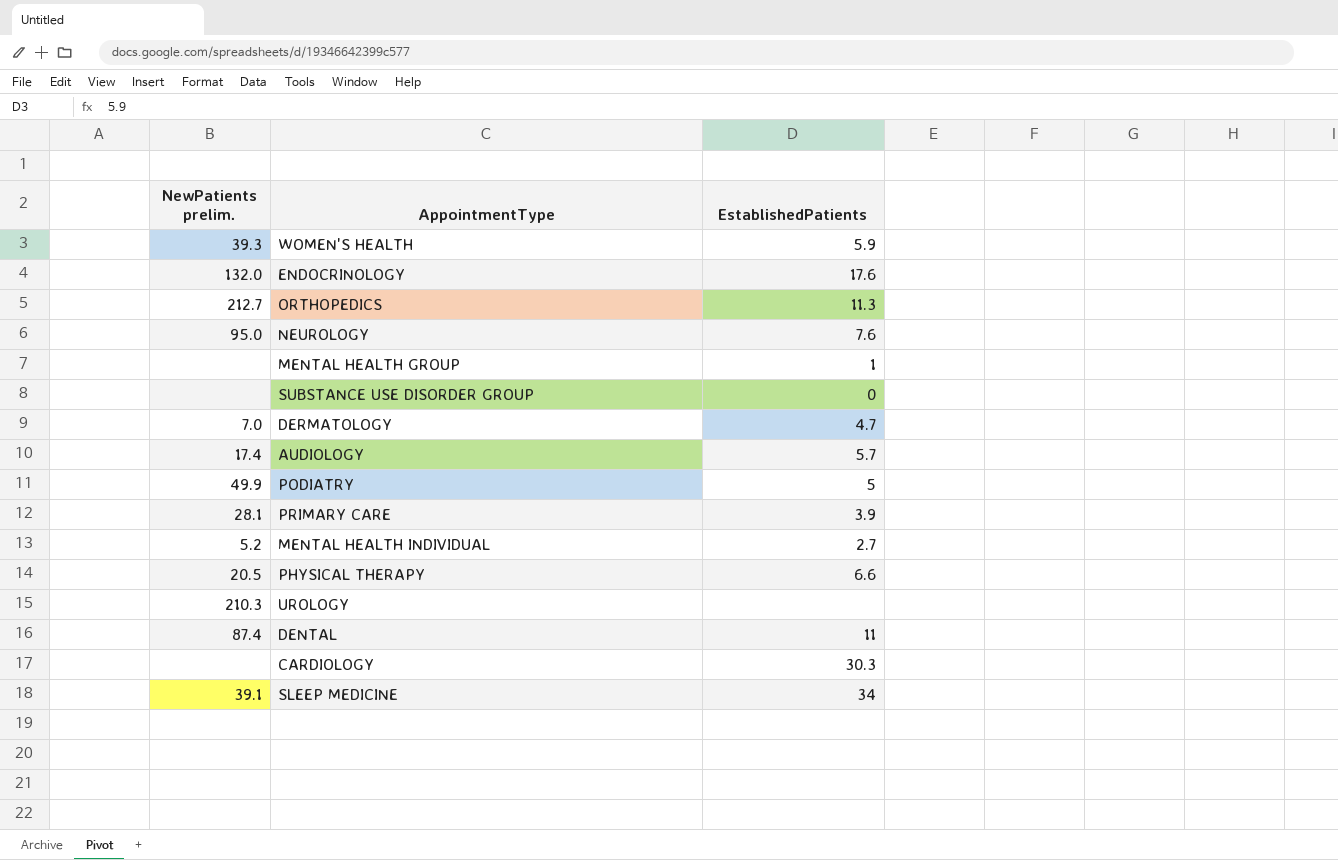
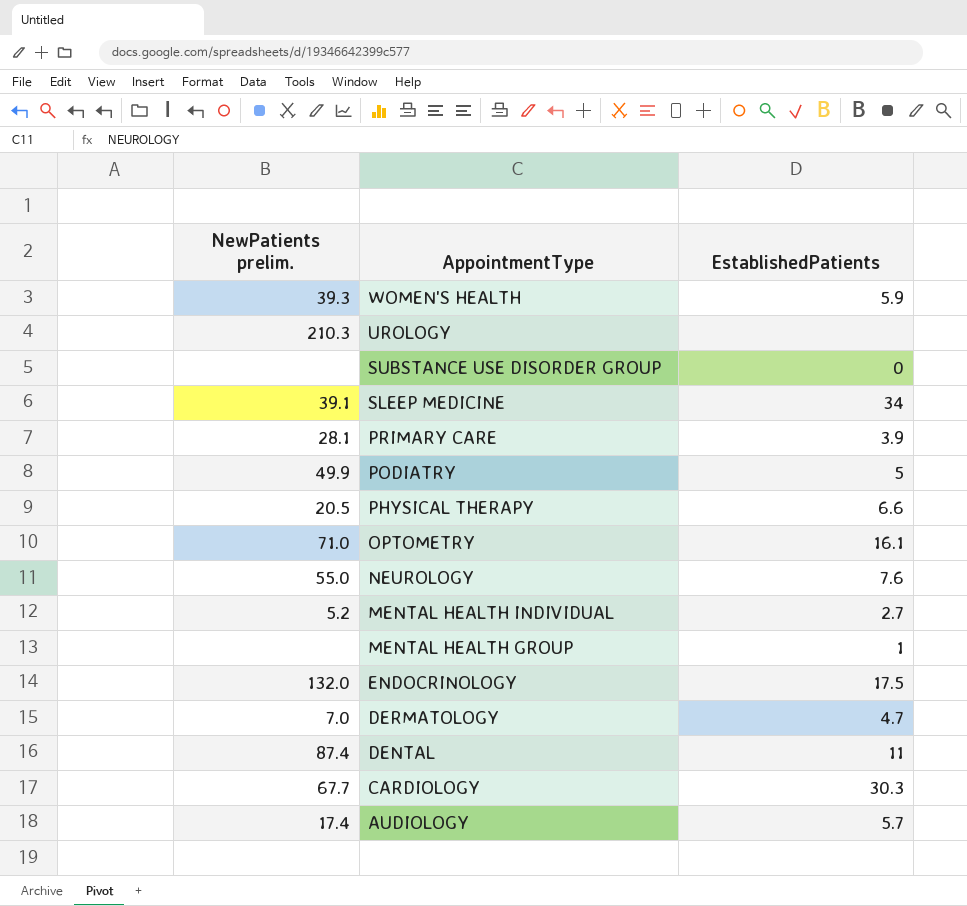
row order: none -> AppointmentType descending
row ORTHOPEDICS: 212.7 | 11.3 -> none
row OPTOMETRY: none -> 71.0 | 16.1
NEUROLOGY | NewPatients prelim.: 95.0 -> 55.0
ENDOCRINOLOGY | EstablishedPatients: 17.6 -> 17.5
CARDIOLOGY | NewPatients prelim.: none -> 67.7

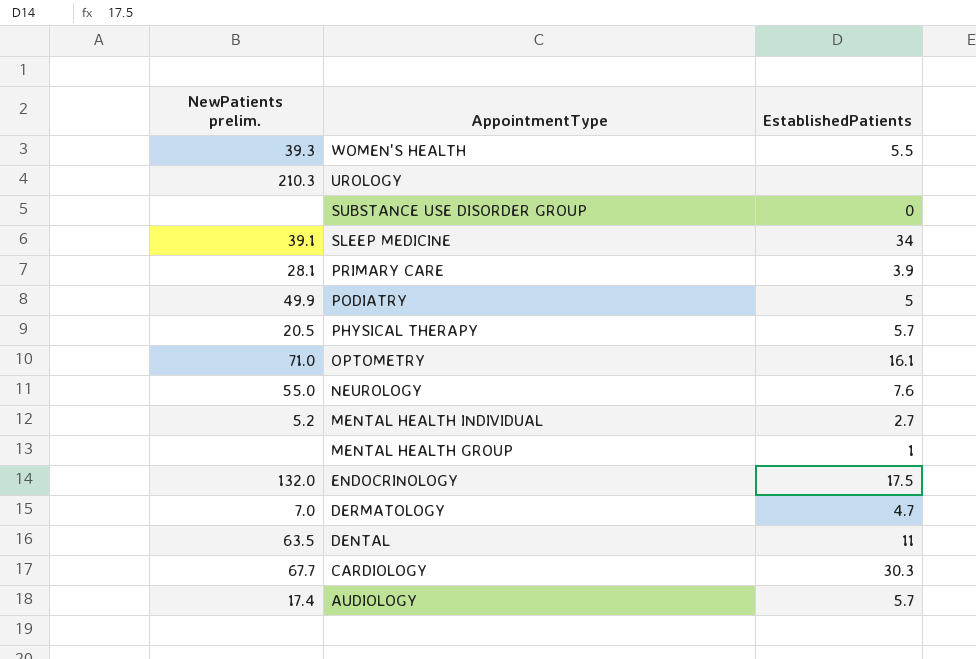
WOMEN'S HEALTH | EstablishedPatients: 5.9 -> 5.5
PHYSICAL THERAPY | EstablishedPatients: 6.6 -> 5.7
DENTAL | NewPatients prelim.: 87.4 -> 63.5

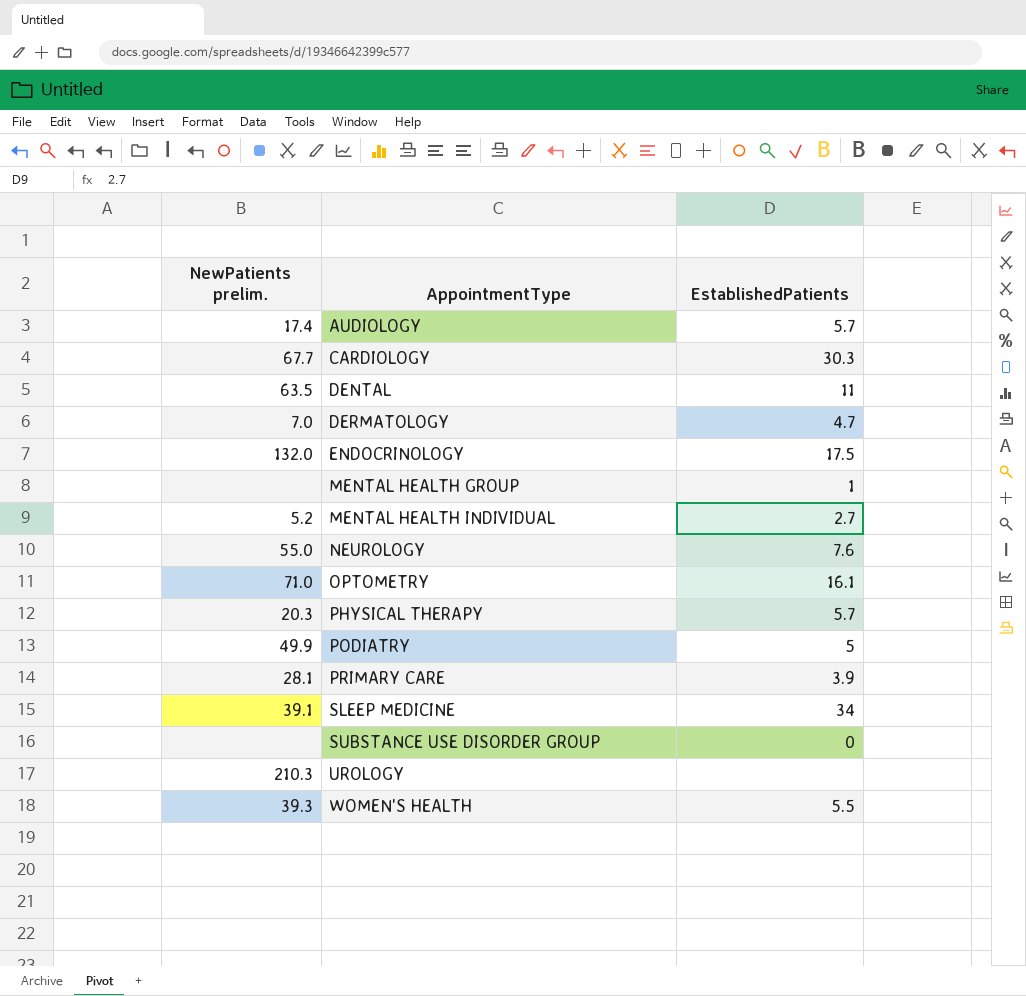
row order: AppointmentType descending -> AppointmentType ascending
PHYSICAL THERAPY | NewPatients prelim.: 20.5 -> 20.3

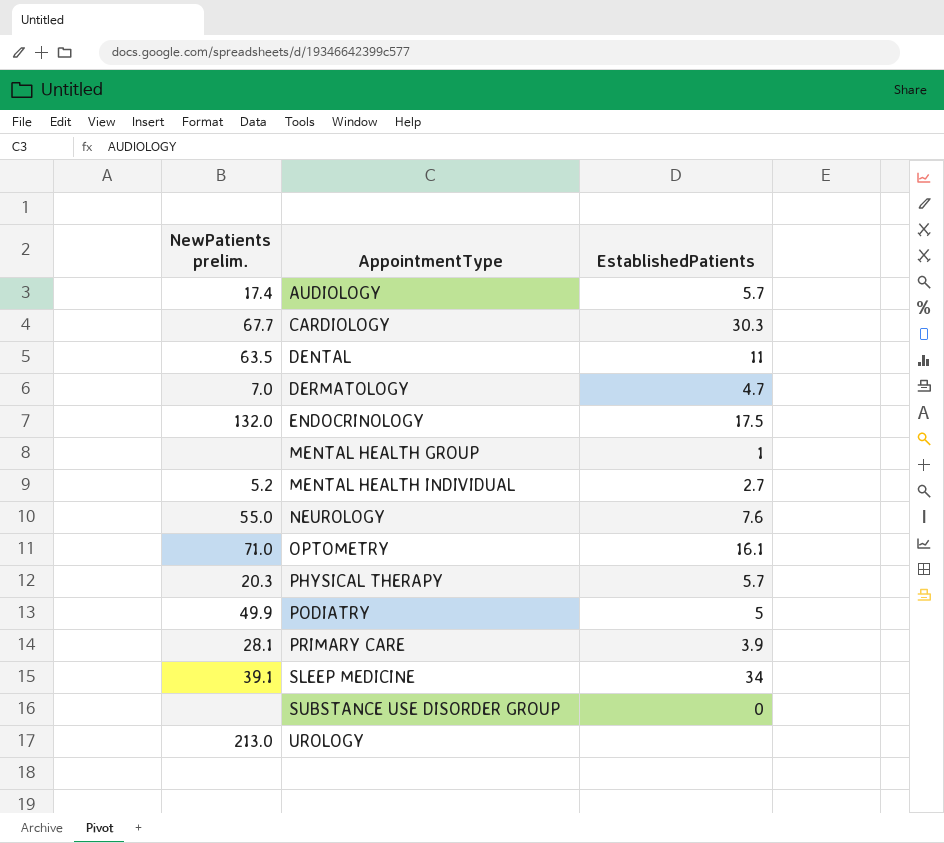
row WOMEN'S HEALTH: 39.3 | 5.5 -> none
UROLOGY | NewPatients prelim.: 210.3 -> 213.0

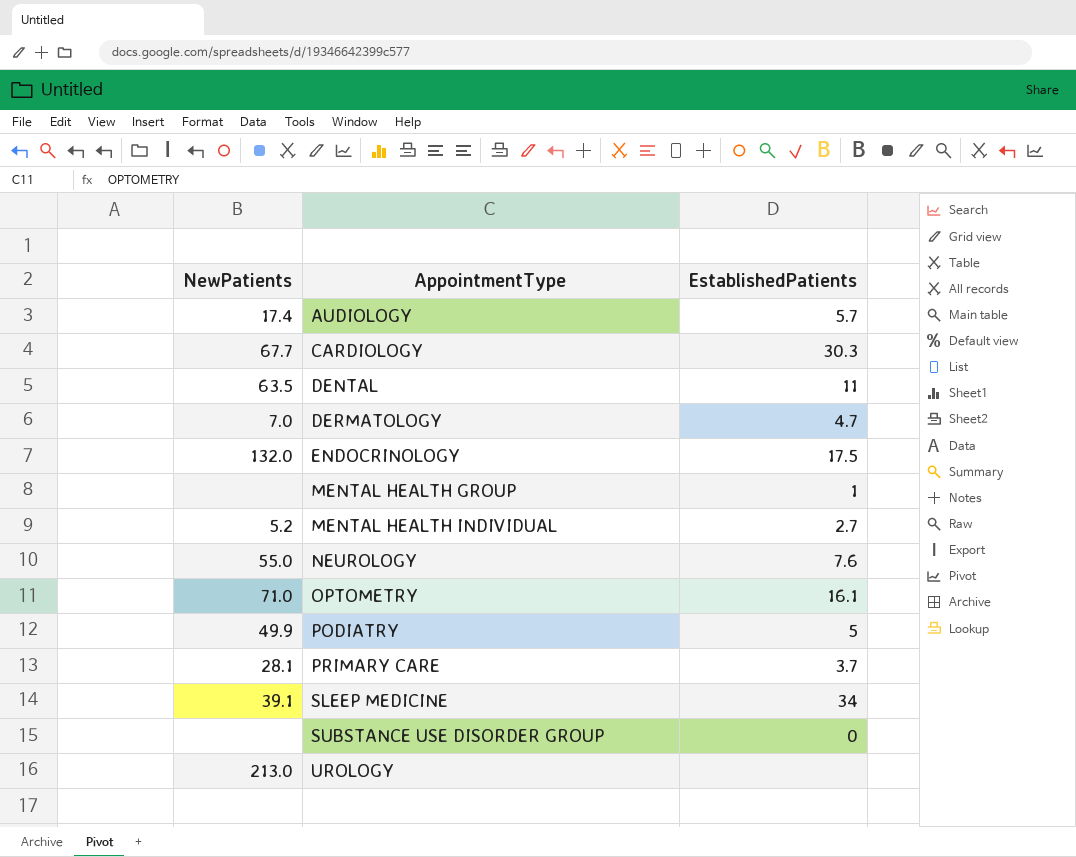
column name: NewPatients prelim. -> NewPatients
row PHYSICAL THERAPY: 20.3 | 5.7 -> none
PRIMARY CARE | EstablishedPatients: 3.9 -> 3.7

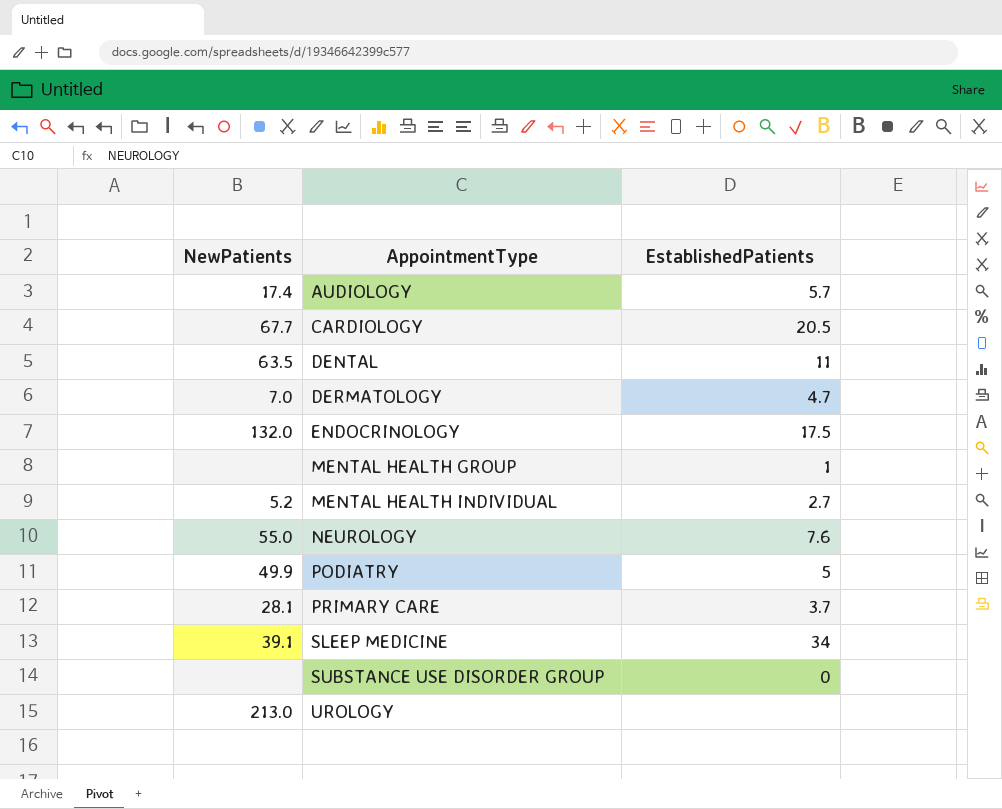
row OPTOMETRY: 71.0 | 16.1 -> none
CARDIOLOGY | EstablishedPatients: 30.3 -> 20.5

